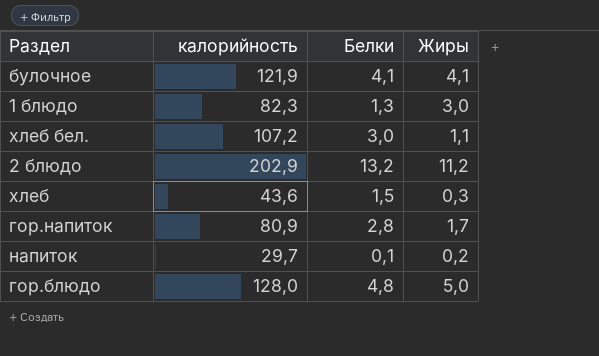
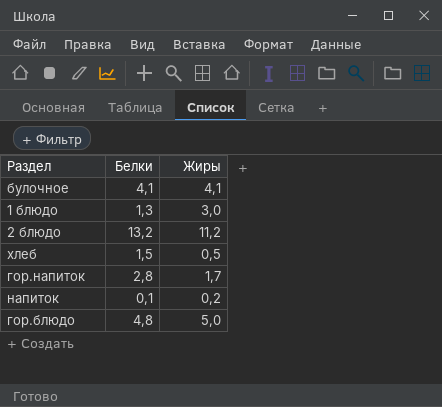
column калорийность | position: 2 -> none
row хлеб бел.: 107,2 | 3,0 | 1,1 -> none
хлеб | Жиры: 0,3 -> 0,5

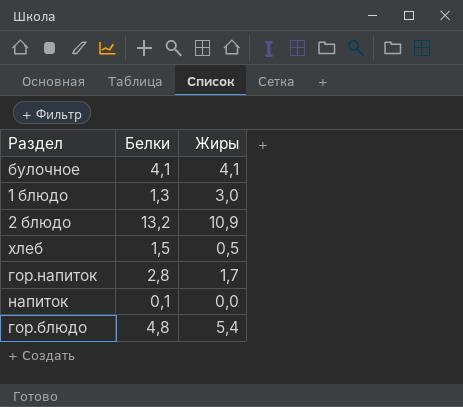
2 блюдо | Жиры: 11,2 -> 10,9
напиток | Жиры: 0,2 -> 0,0
гор.блюдо | Жиры: 5,0 -> 5,4

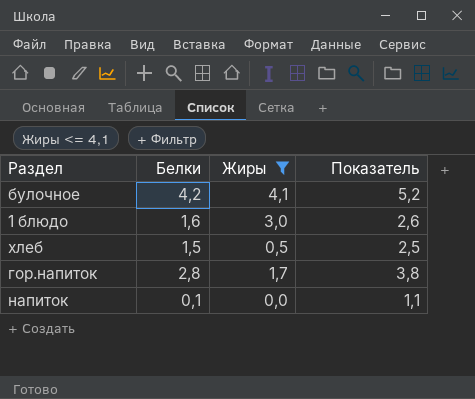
filter: none -> Жиры <= 4,1
column Показатель | formula: none -> [Белки] + 1
булочное | Белки: 4,1 -> 4,2
1 блюдо | Белки: 1,3 -> 1,6

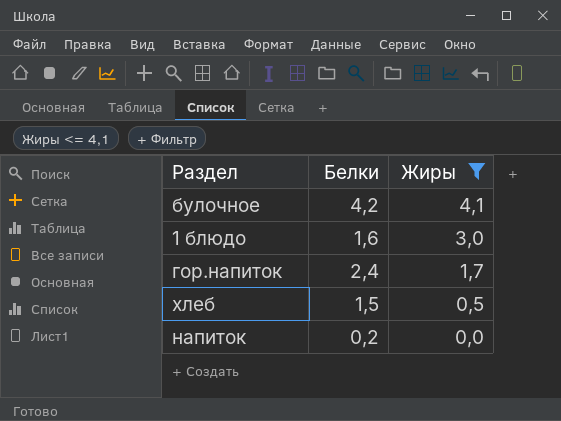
row order: none -> Жиры descending
column Показатель | formula: [Белки] + 1 -> none
гор.напиток | Белки: 2,8 -> 2,4
напиток | Белки: 0,1 -> 0,2

